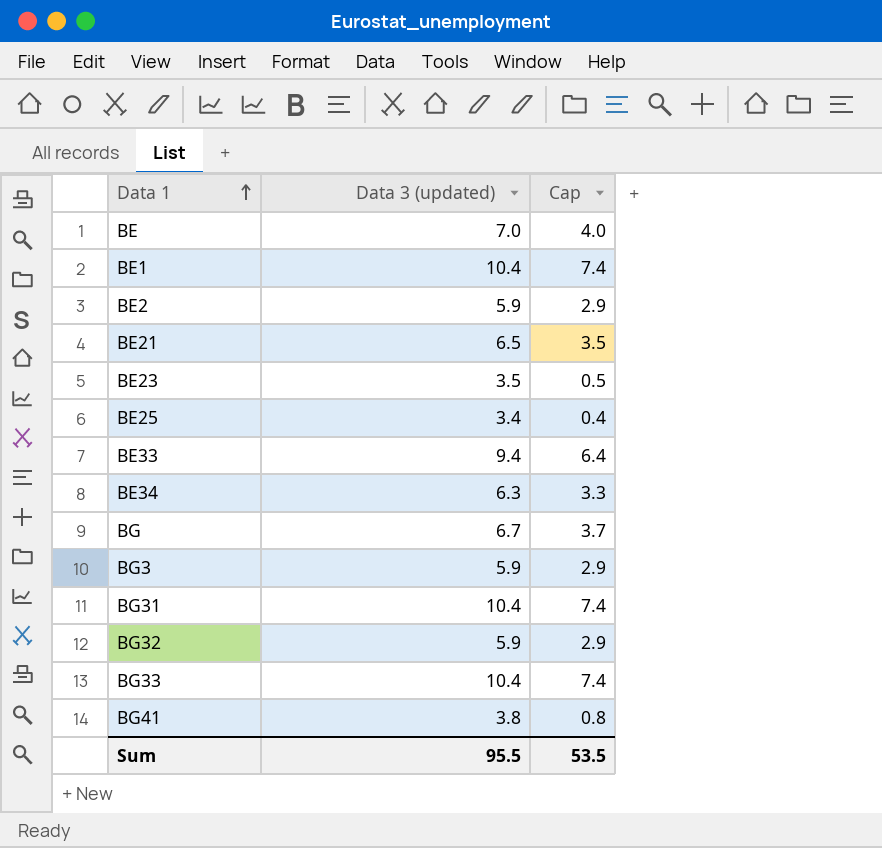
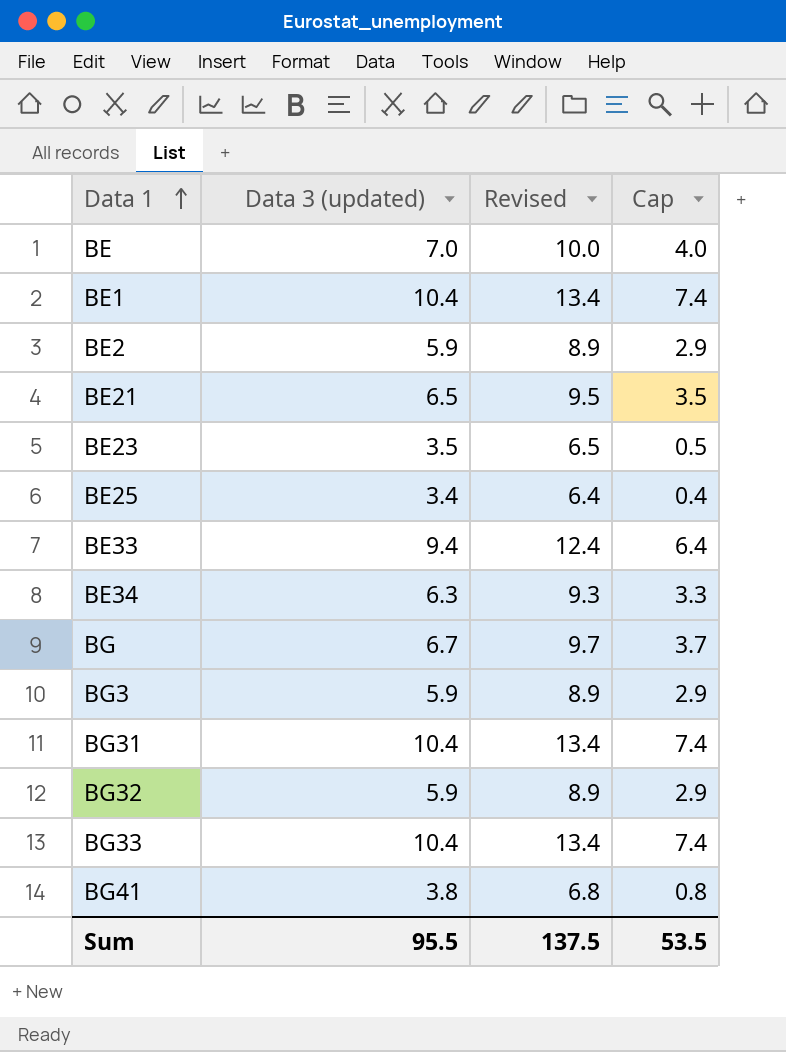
column Revised | formula: none -> [Data 3 (updated)] + 3

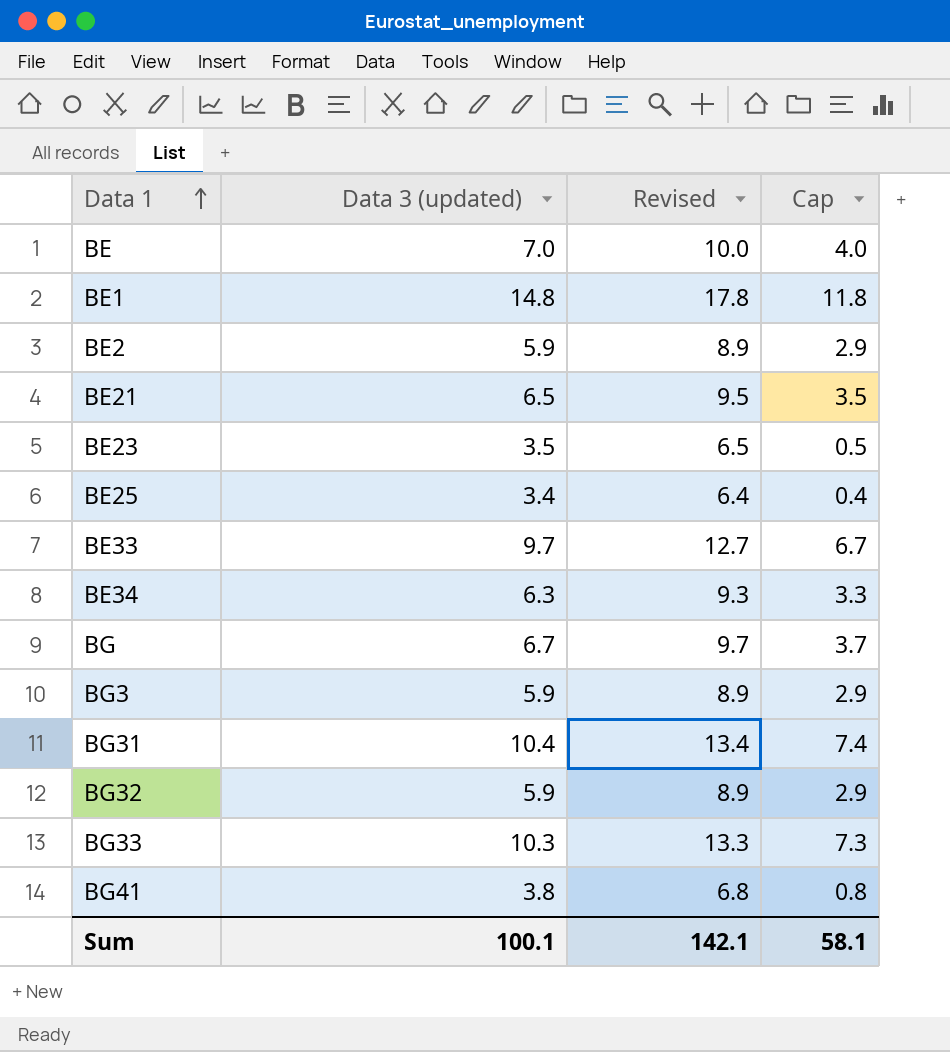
BE1 | Data 3 (updated): 10.4 -> 14.8
BE1 | Revised: 13.4 -> 17.8
BE1 | Cap: 7.4 -> 11.8
BE33 | Data 3 (updated): 9.4 -> 9.7
BE33 | Revised: 12.4 -> 12.7
BE33 | Cap: 6.4 -> 6.7
BG33 | Data 3 (updated): 10.4 -> 10.3
BG33 | Revised: 13.4 -> 13.3
BG33 | Cap: 7.4 -> 7.3
Sum | Data 3 (updated): 95.5 -> 100.1
Sum | Revised: 137.5 -> 142.1
Sum | Cap: 53.5 -> 58.1

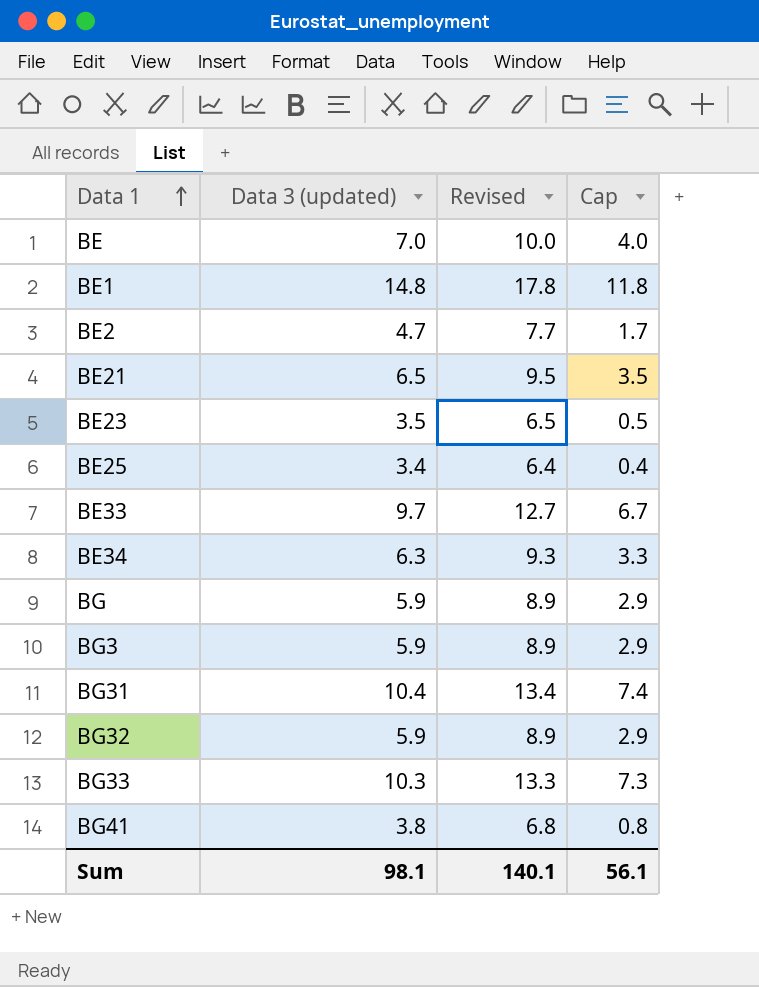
BE2 | Data 3 (updated): 5.9 -> 4.7
BE2 | Revised: 8.9 -> 7.7
BE2 | Cap: 2.9 -> 1.7
BG | Data 3 (updated): 6.7 -> 5.9
BG | Revised: 9.7 -> 8.9
BG | Cap: 3.7 -> 2.9
Sum | Data 3 (updated): 100.1 -> 98.1
Sum | Revised: 142.1 -> 140.1
Sum | Cap: 58.1 -> 56.1

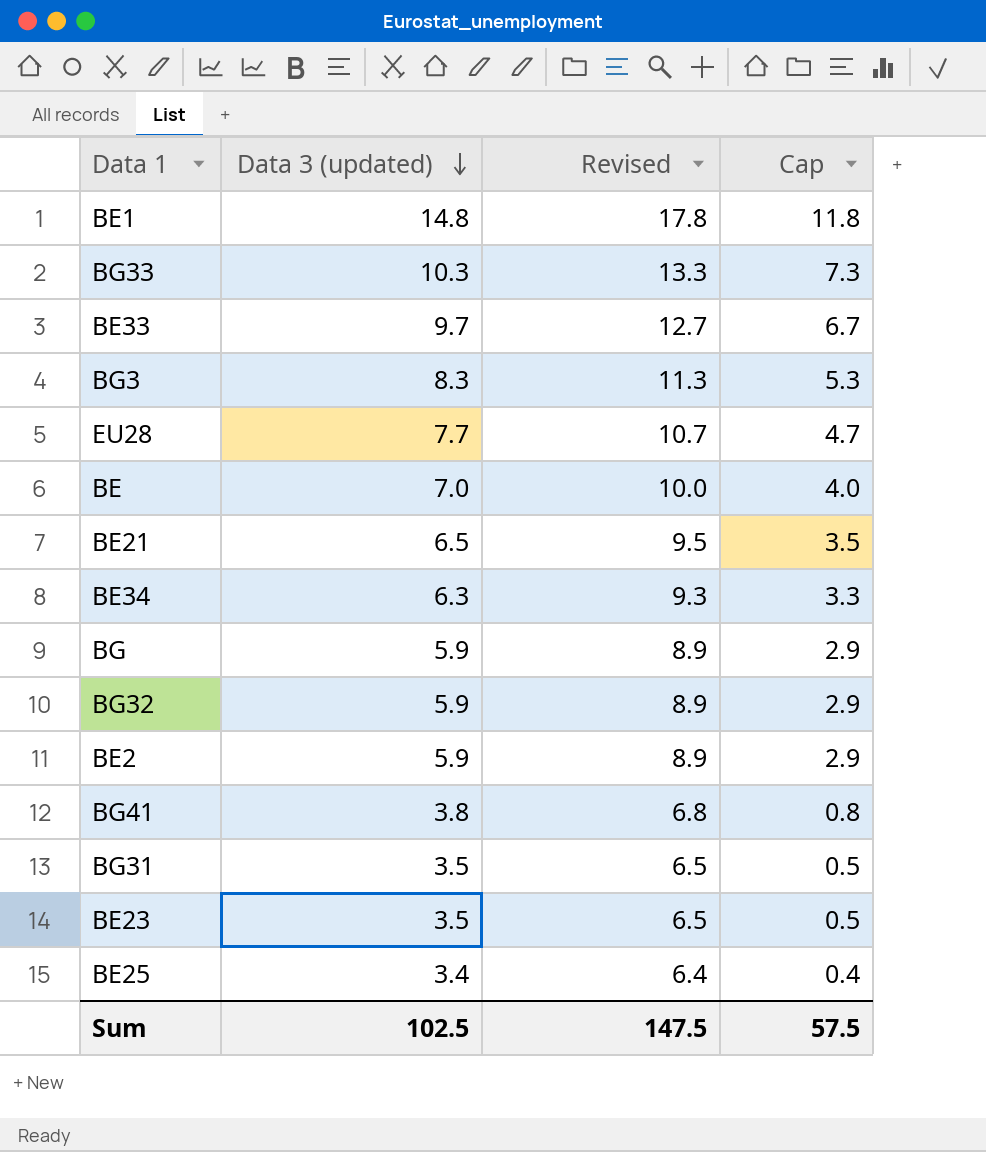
row order: Data 1 ascending -> Data 3 (updated) descending
BG3 | Data 3 (updated): 5.9 -> 8.3
BG3 | Revised: 8.9 -> 11.3
BG3 | Cap: 2.9 -> 5.3
row EU28: none -> 7.7 | 10.7 | 4.7
BE2 | Data 3 (updated): 4.7 -> 5.9
BE2 | Revised: 7.7 -> 8.9
BE2 | Cap: 1.7 -> 2.9
BG31 | Data 3 (updated): 10.4 -> 3.5
BG31 | Revised: 13.4 -> 6.5
BG31 | Cap: 7.4 -> 0.5
Sum | Data 3 (updated): 98.1 -> 102.5
Sum | Revised: 140.1 -> 147.5
Sum | Cap: 56.1 -> 57.5

